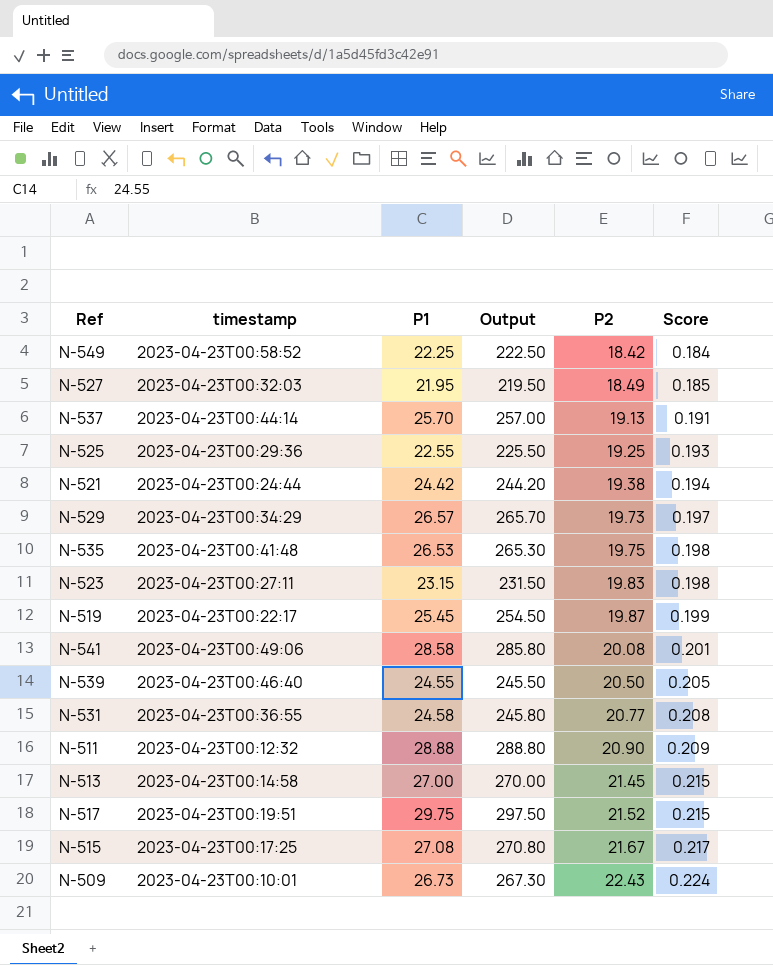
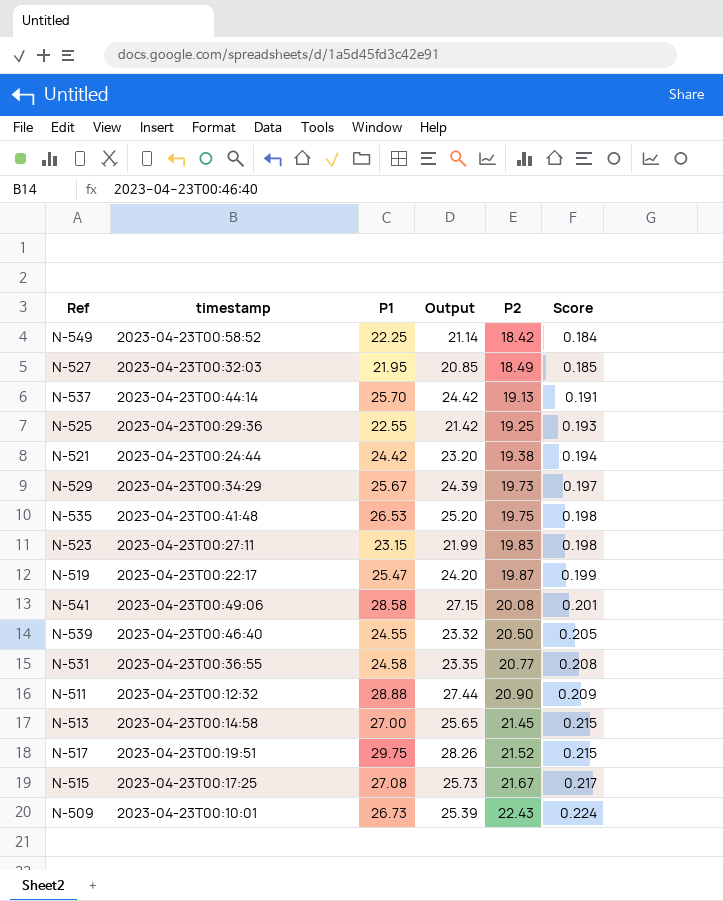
column Output | formula: [P1] * 10 -> [P1] * 0.95
N-529 | P1: 26.57 -> 25.67
N-519 | P1: 25.45 -> 25.47

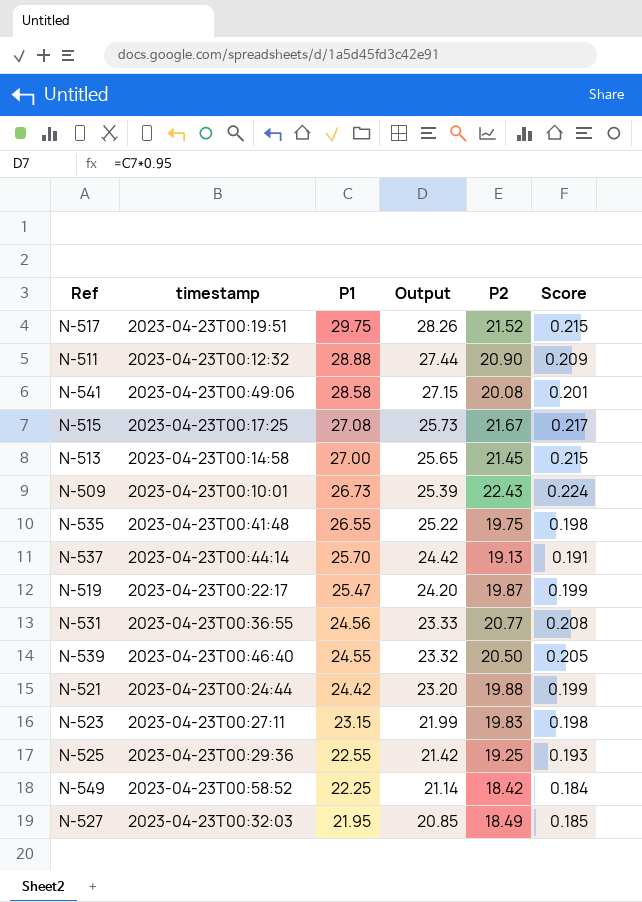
row order: P2 ascending -> P1 descending
row N-529: 2023-04-23T00:34:29 | 25.67 | 24.39 | 19.73 | 0.197 -> none
N-535 | P1: 26.53 -> 26.55
N-535 | Output: 25.20 -> 25.22
N-531 | P1: 24.58 -> 24.56
N-531 | Output: 23.35 -> 23.33
N-521 | P2: 19.38 -> 19.88
N-521 | Score: 0.194 -> 0.199

